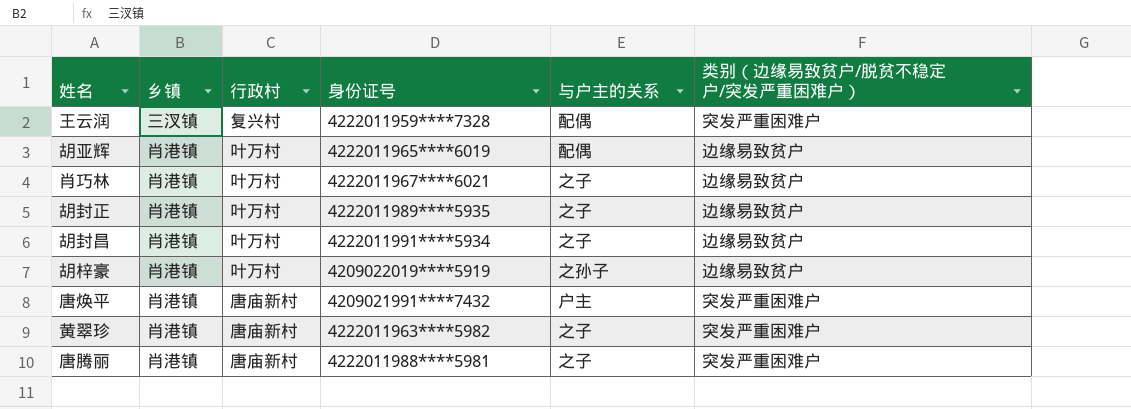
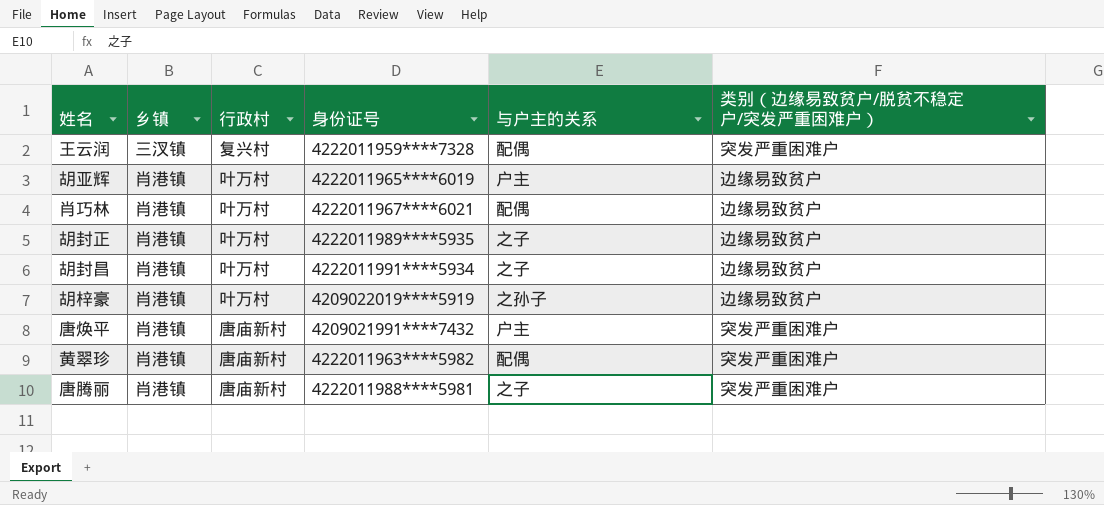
胡亚辉 | 与户主的关系: 配偶 -> 户主
肖巧林 | 与户主的关系: 之子 -> 配偶
黄翠珍 | 与户主的关系: 之子 -> 配偶

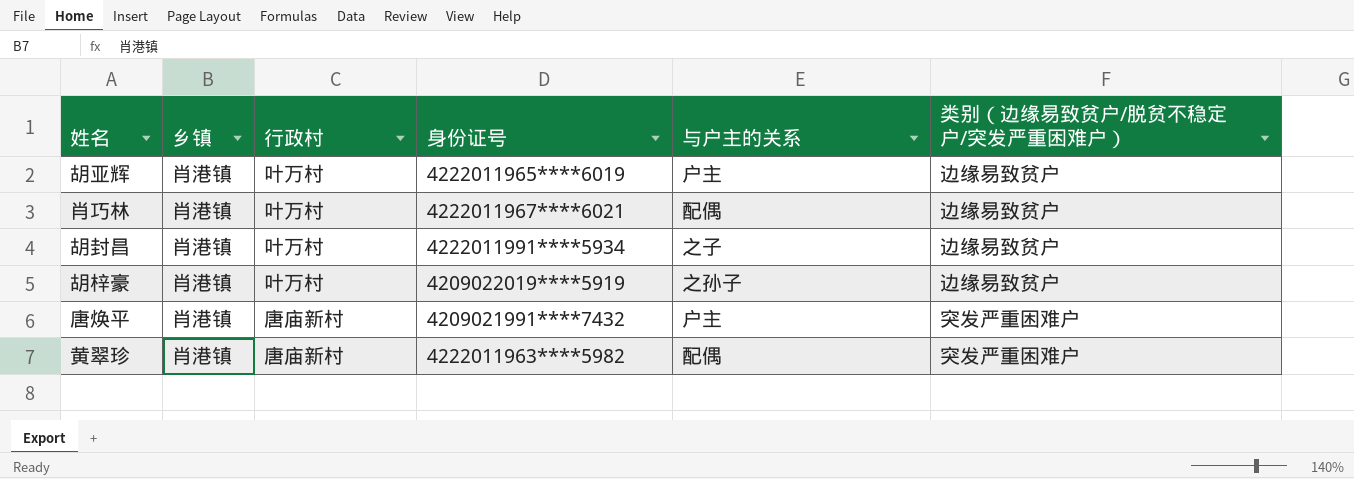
row 王云润: 三汊镇 | 复兴村 | 4222011959****7328 | 配偶 | 突发严重困难户 -> none
row 胡封正: 肖港镇 | 叶万村 | 4222011989****5935 | 之子 | 边缘易致贫户 -> none
row 唐腾丽: 肖港镇 | 唐庙新村 | 4222011988****5981 | 之子 | 突发严重困难户 -> none

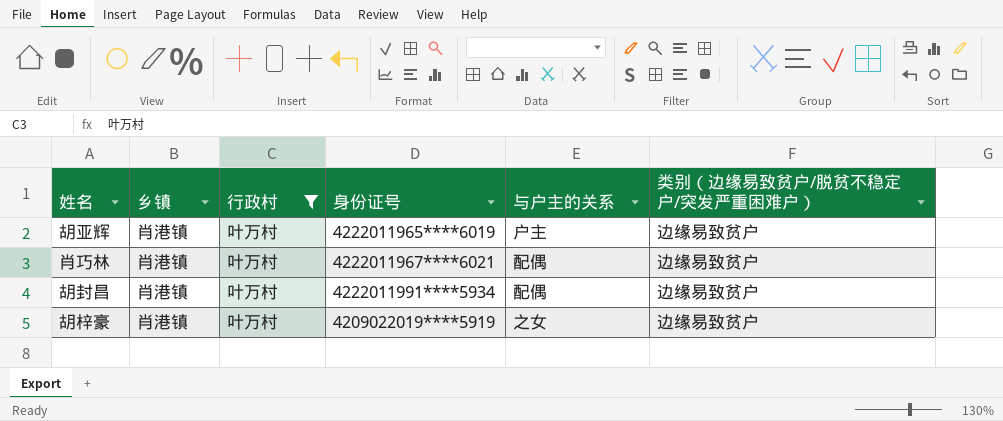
filter: none -> 行政村 = 叶万村
胡封昌 | 与户主的关系: 之子 -> 配偶
胡梓豪 | 与户主的关系: 之孙子 -> 之女

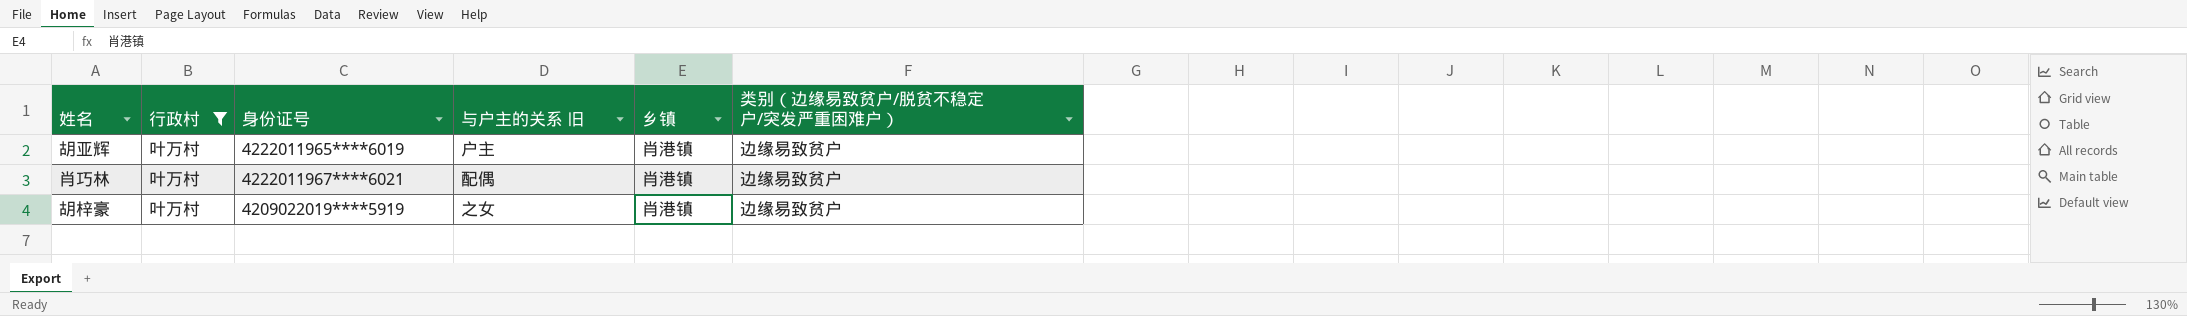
column name: 与户主的关系 -> 与户主的关系 旧
column 乡镇 | position: 2 -> 5
row 胡封昌: 肖港镇 | 叶万村 | 4222011991****5934 | 配偶 | 边缘易致贫户 -> none

